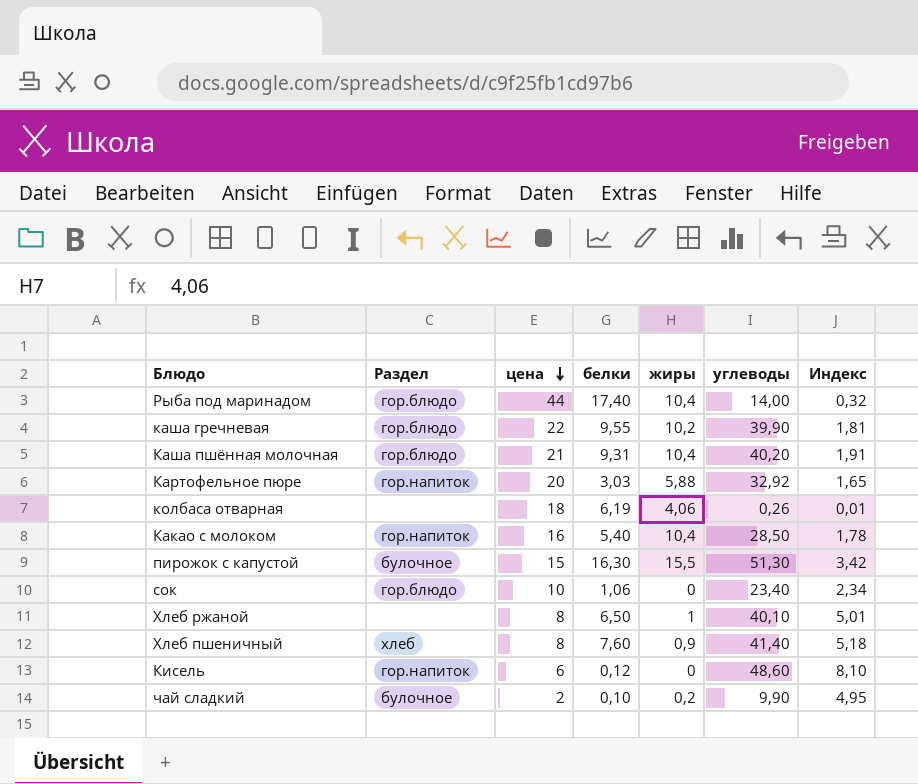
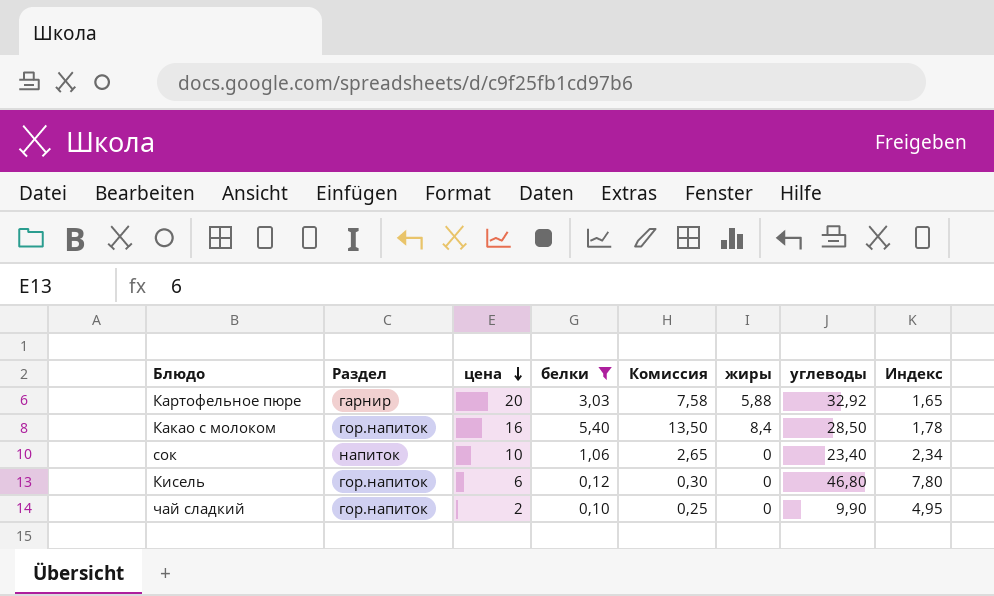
filter: none -> белки <= 5,40
column Комиссия | formula: none -> [белки] * 2,5
Картофельное пюре | Раздел: гор.напиток -> гарнир
Какао с молоком | жиры: 10,4 -> 8,4
сок | Раздел: гор.блюдо -> напиток
Кисель | углеводы: 48,60 -> 46,80
Кисель | Индекс: 8,10 -> 7,80
чай сладкий | Раздел: булочное -> гор.напиток
чай сладкий | жиры: 0,2 -> 0

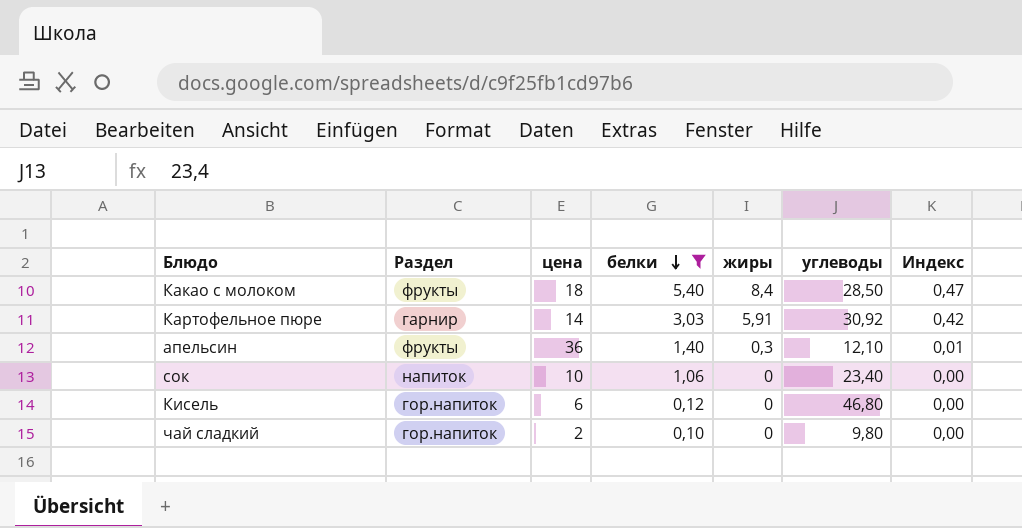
row order: цена descending -> белки descending
column Комиссия | formula: [белки] * 2,5 -> none
column Индекс | formula: [углеводы] / [цена] -> [жиры] / [цена]
Какао с молоком | Раздел: гор.напиток -> фрукты
Какао с молоком | цена: 16 -> 18
Картофельное пюре | цена: 20 -> 14
Картофельное пюре | жиры: 5,88 -> 5,91
Картофельное пюре | углеводы: 32,92 -> 30,92
row апельсин: none -> фрукты | 36 | 1,40 | 0,3 | 12,10 | 0,01
чай сладкий | углеводы: 9,90 -> 9,80

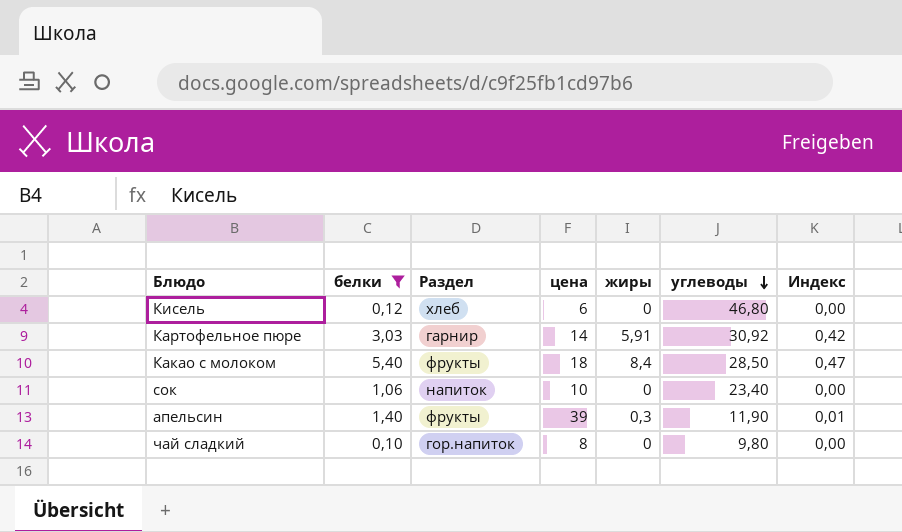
row order: белки descending -> углеводы descending
column белки | position: 4 -> 2
Кисель | Раздел: гор.напиток -> хлеб
апельсин | цена: 36 -> 39
апельсин | углеводы: 12,10 -> 11,90
чай сладкий | цена: 2 -> 8

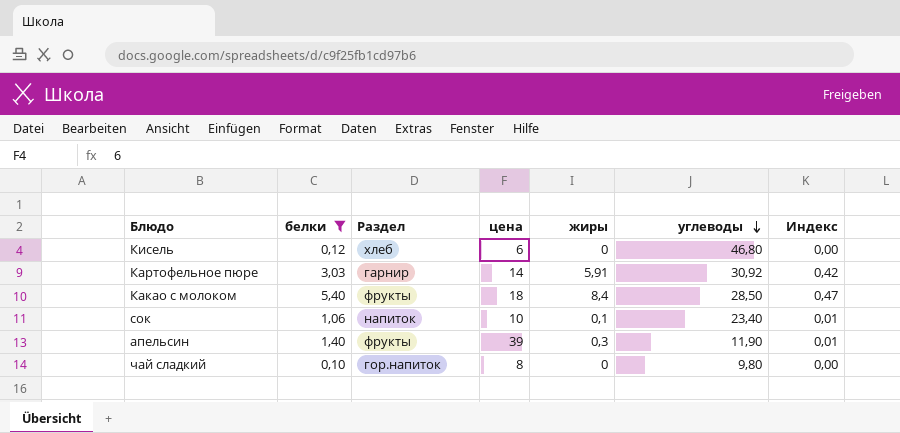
сок | жиры: 0 -> 0,1
сок | Индекс: 0,00 -> 0,01

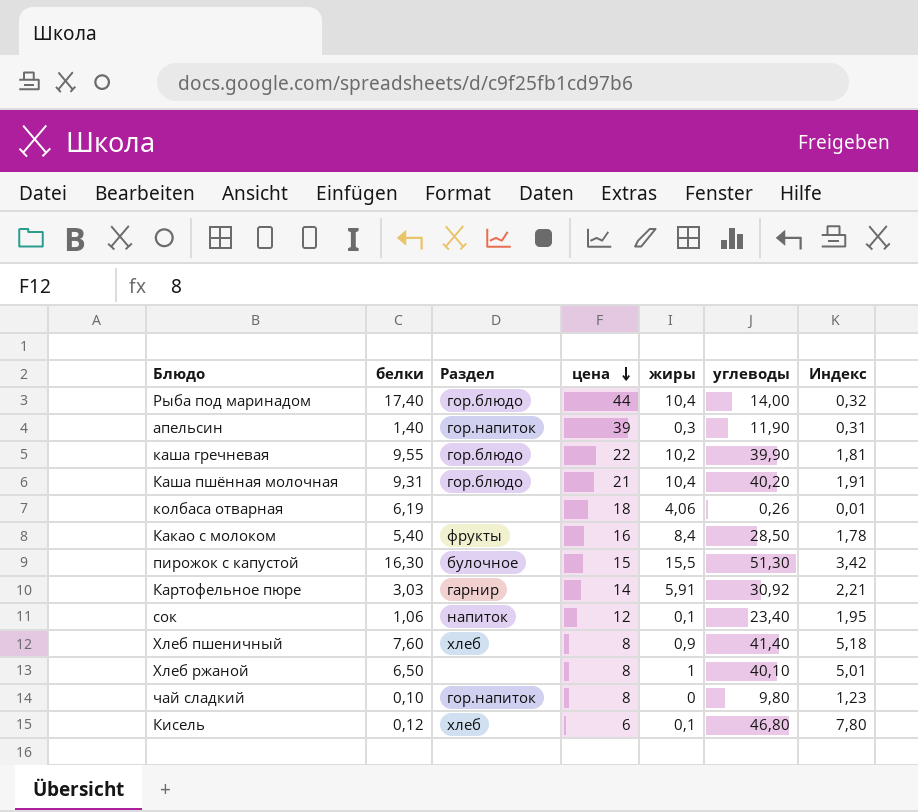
filter: белки <= 5,40 -> none
row order: углеводы descending -> цена descending
column Индекс | formula: [жиры] / [цена] -> [углеводы] / [цена]
апельсин | Раздел: фрукты -> гор.напиток
Какао с молоком | цена: 18 -> 16
сок | цена: 10 -> 12
Кисель | жиры: 0 -> 0,1

